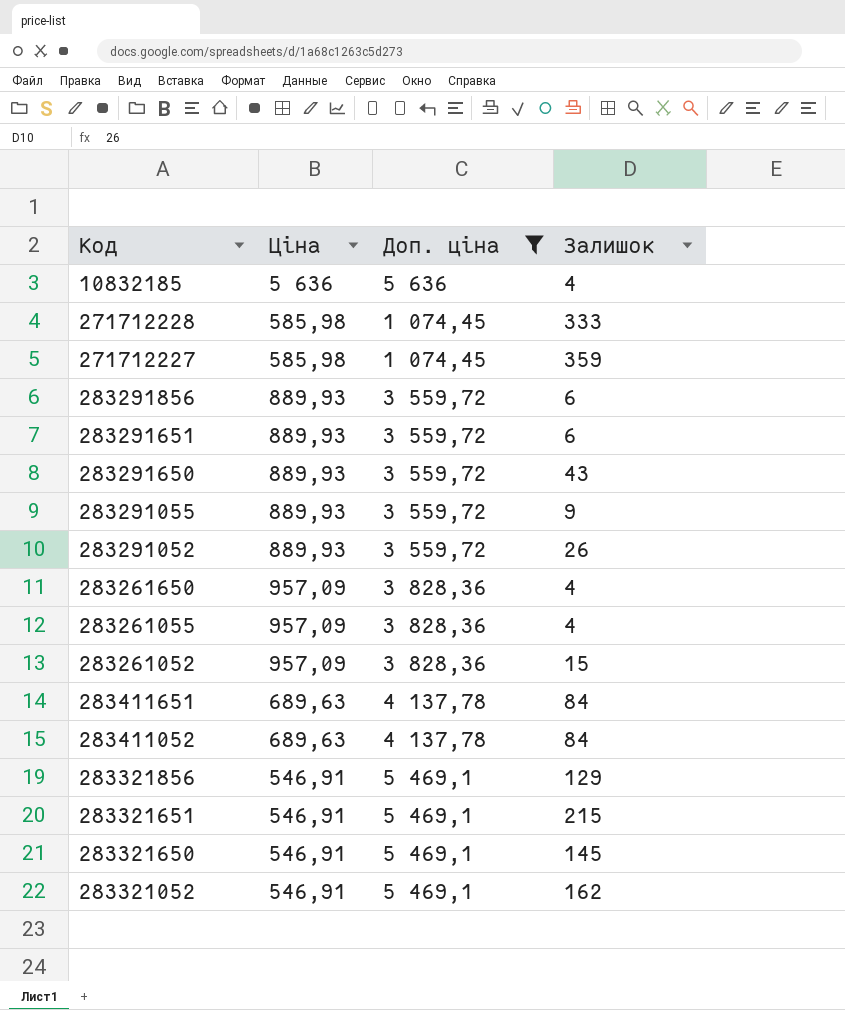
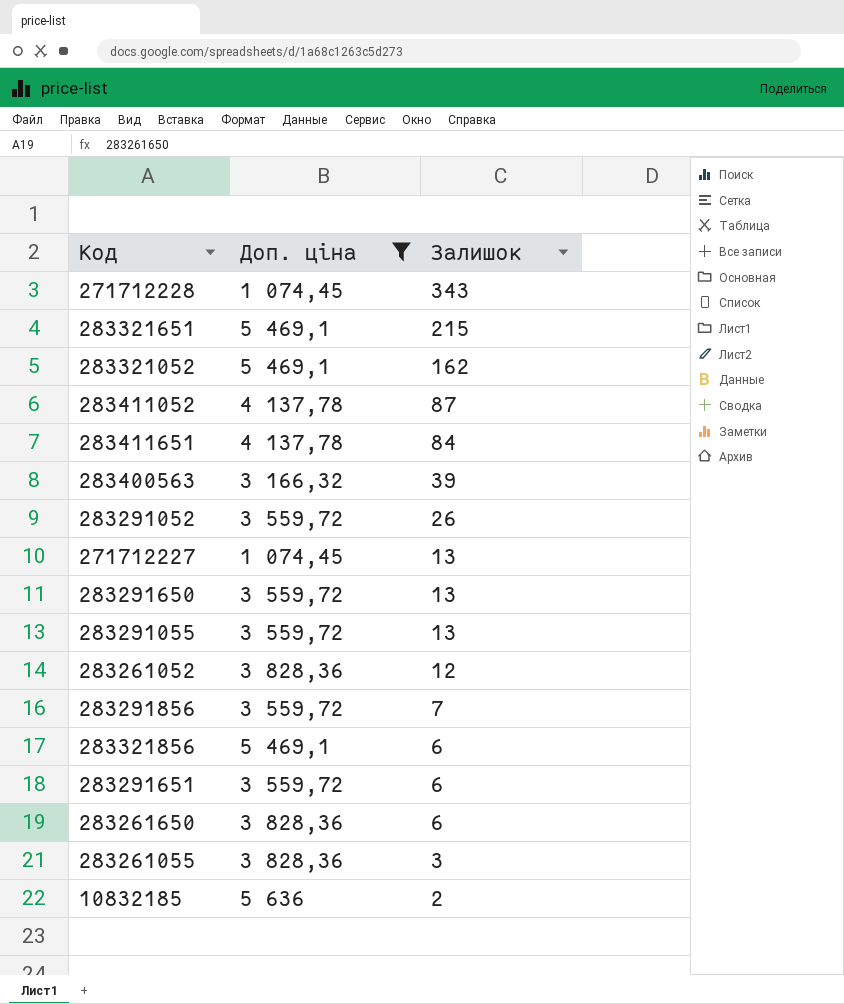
row order: none -> Залишок descending
column Ціна | position: 2 -> none
row 283321650: 546,91 | 5 469,1 | 145 -> none
271712228 | Залишок: 333 -> 343
283411052 | Залишок: 84 -> 87
row 283400563: none -> 3 166,32 | 39
271712227 | Залишок: 359 -> 13
283291650 | Залишок: 43 -> 13
283291055 | Залишок: 9 -> 13
283261052 | Залишок: 15 -> 12
283291856 | Залишок: 6 -> 7
283321856 | Залишок: 129 -> 6
283261650 | Залишок: 4 -> 6
283261055 | Залишок: 4 -> 3
10832185 | Залишок: 4 -> 2

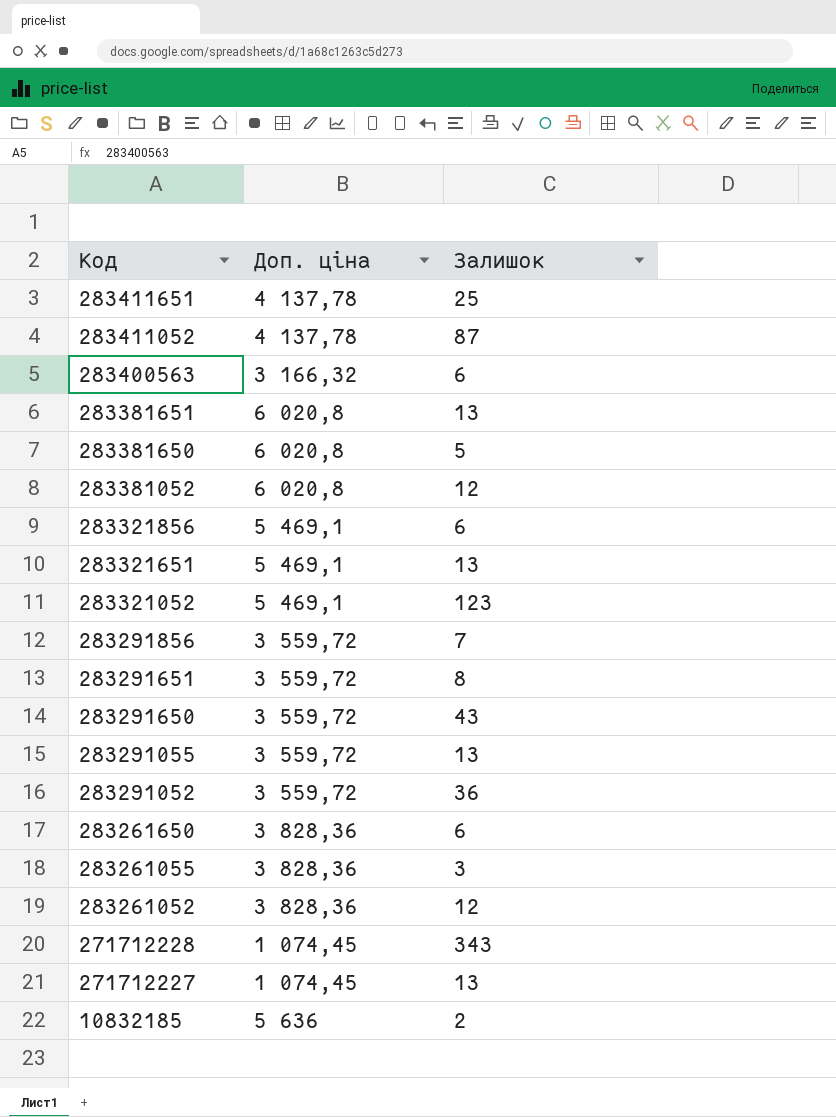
filter: Доп. ціна != 6 020,8 -> none
row order: Залишок descending -> Код descending
283411651 | Залишок: 84 -> 25
283400563 | Залишок: 39 -> 6
283321651 | Залишок: 215 -> 13
283321052 | Залишок: 162 -> 123
283291651 | Залишок: 6 -> 8
283291650 | Залишок: 13 -> 43
283291052 | Залишок: 26 -> 36

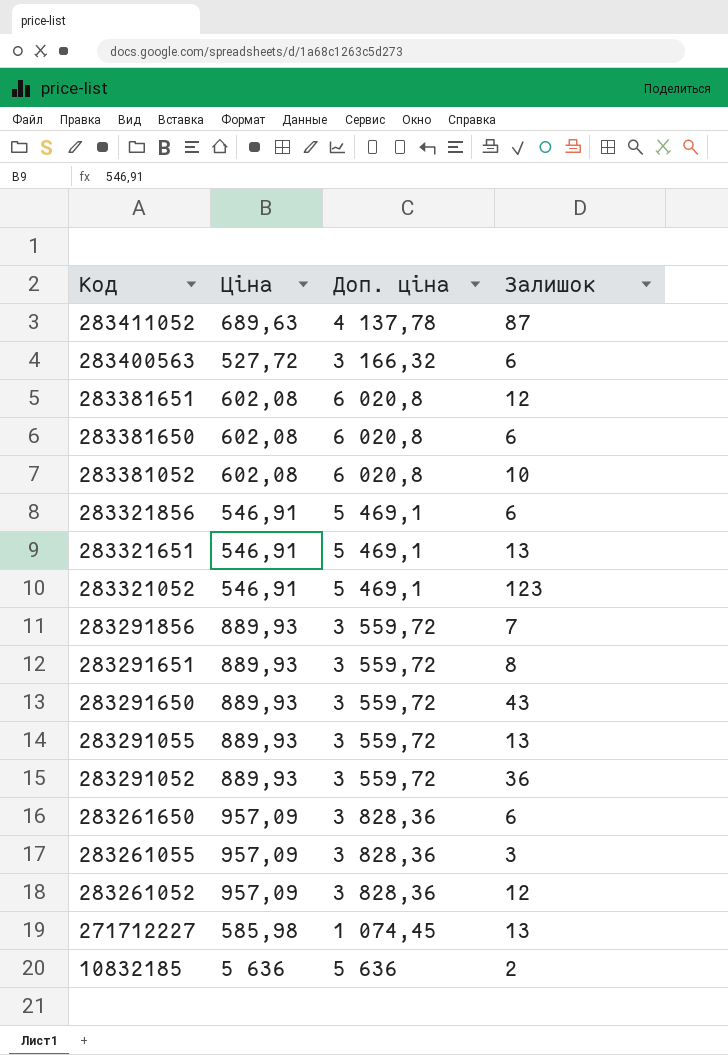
column Ціна | position: none -> 2
row 283411651: 4 137,78 | 25 -> none
row 271712228: 1 074,45 | 343 -> none
283381651 | Залишок: 13 -> 12
283381650 | Залишок: 5 -> 6
283381052 | Залишок: 12 -> 10

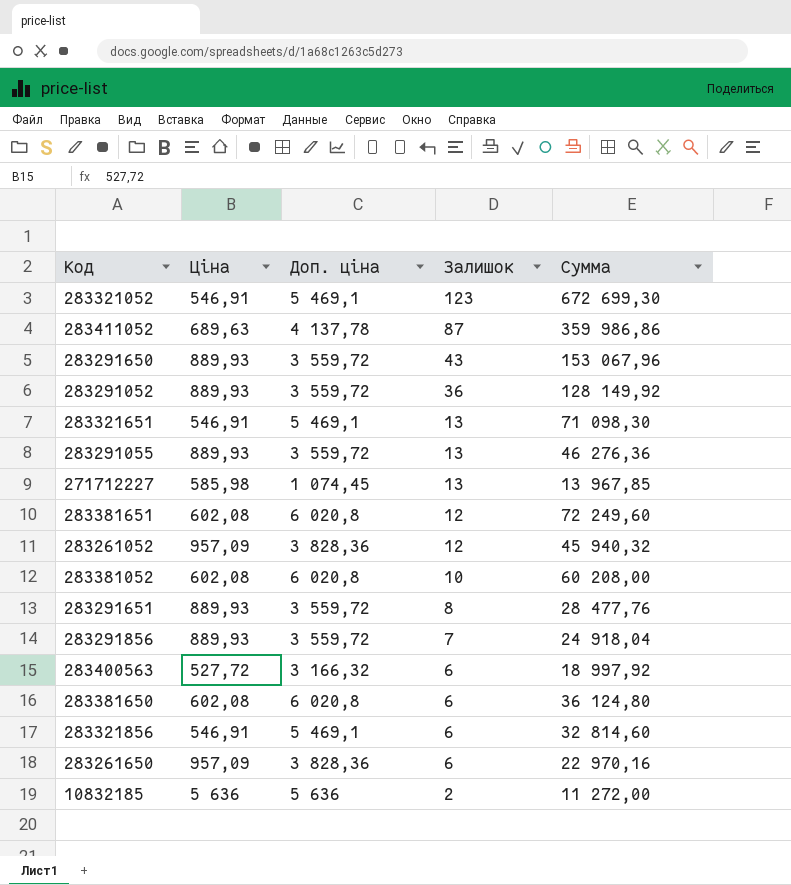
row order: Код descending -> Залишок descending
column Сумма | formula: none -> [Доп. ціна] * [Залишок]
row 283261055: 957,09 | 3 828,36 | 3 -> none

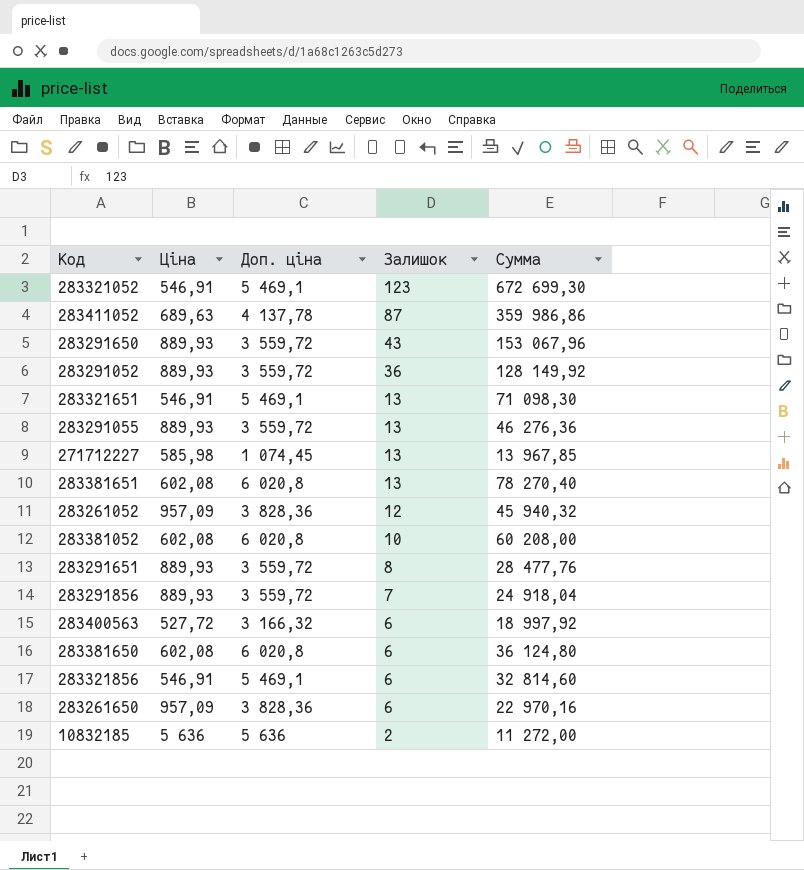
283381651 | Залишок: 12 -> 13
283381651 | Сумма: 72 249,60 -> 78 270,40

